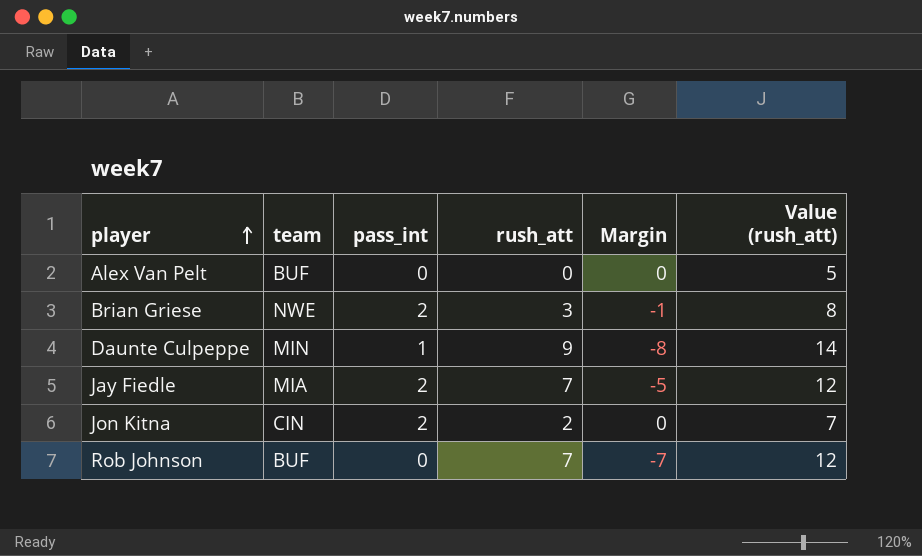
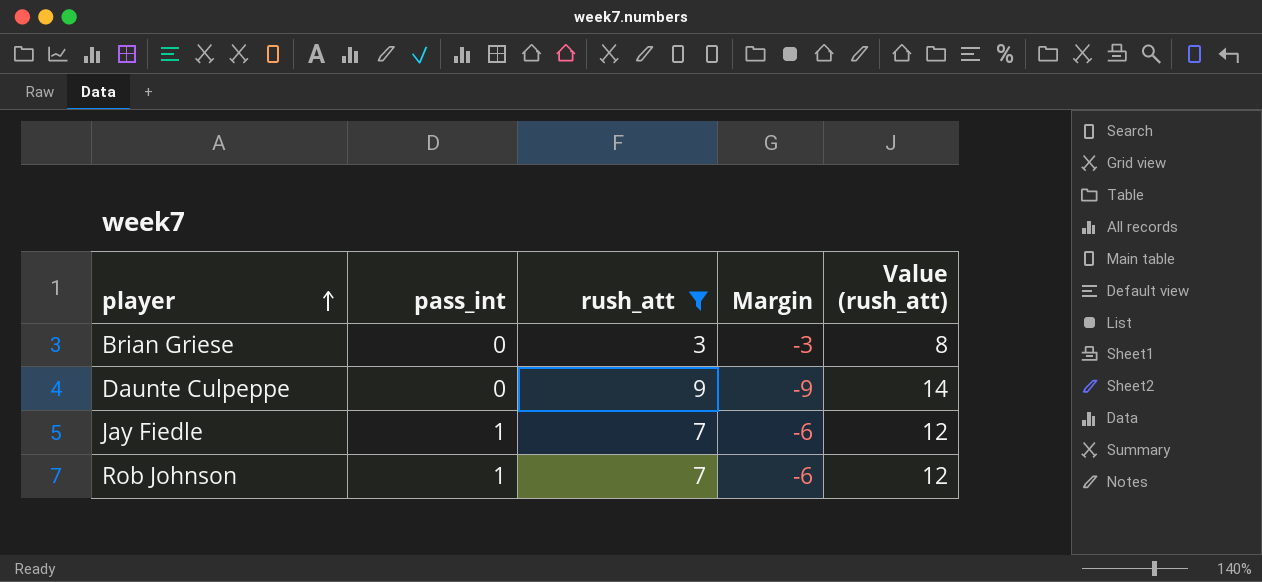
filter: none -> rush_att >= 3
column team | position: 2 -> none
Brian Griese | pass_int: 2 -> 0
Brian Griese | Margin: -1 -> -3
Daunte Culpeppe | pass_int: 1 -> 0
Daunte Culpeppe | Margin: -8 -> -9
Jay Fiedle | pass_int: 2 -> 1
Jay Fiedle | Margin: -5 -> -6
Rob Johnson | pass_int: 0 -> 1
Rob Johnson | Margin: -7 -> -6

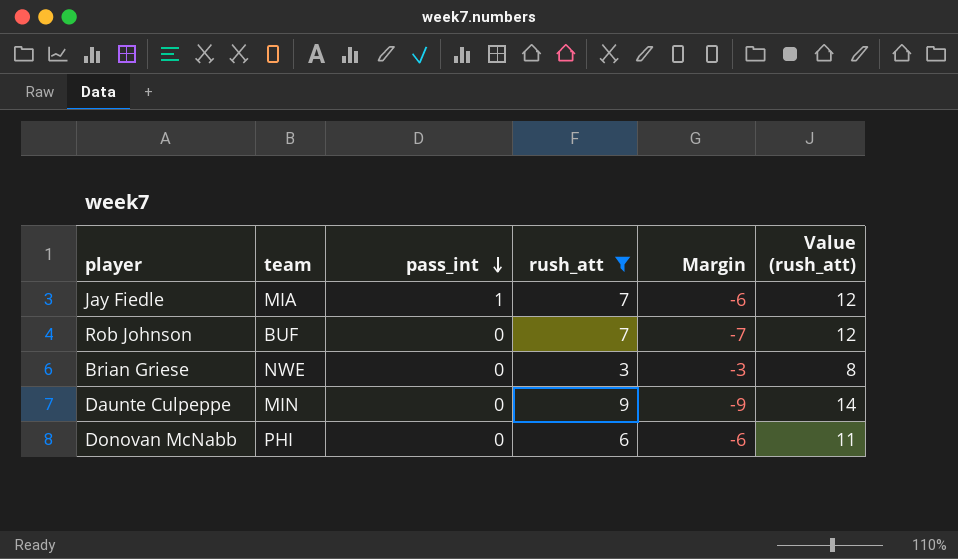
row order: player ascending -> pass_int descending
column team | position: none -> 2
Rob Johnson | pass_int: 1 -> 0
Rob Johnson | Margin: -6 -> -7
row Donovan McNabb: none -> PHI | 0 | 6 | -6 | 11

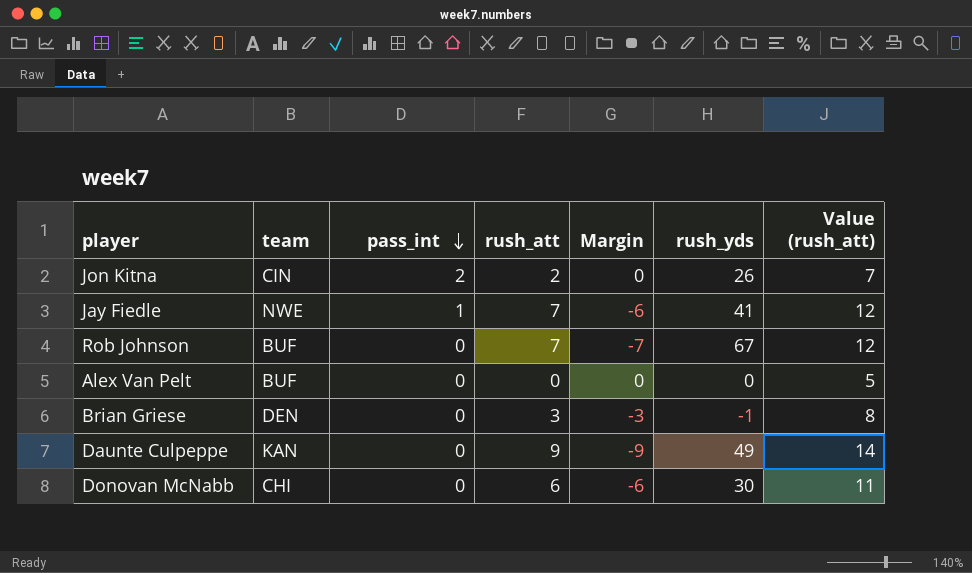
filter: rush_att >= 3 -> none
column rush_yds | position: none -> 6
Jay Fiedle | team: MIA -> NWE
Brian Griese | team: NWE -> DEN
Daunte Culpeppe | team: MIN -> KAN
Donovan McNabb | team: PHI -> CHI

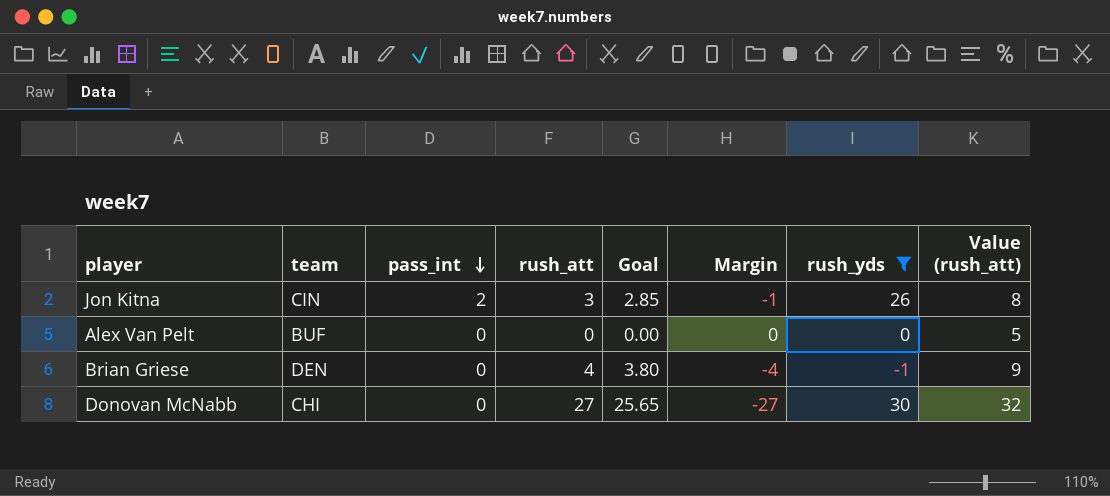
filter: none -> rush_yds <= 30
column Goal | formula: none -> [rush_att] * 0.95
Jon Kitna | rush_att: 2 -> 3
Jon Kitna | Margin: 0 -> -1
Jon Kitna | Value (rush_att): 7 -> 8
Brian Griese | rush_att: 3 -> 4
Brian Griese | Margin: -3 -> -4
Brian Griese | Value (rush_att): 8 -> 9
Donovan McNabb | rush_att: 6 -> 27
Donovan McNabb | Margin: -6 -> -27
Donovan McNabb | Value (rush_att): 11 -> 32

